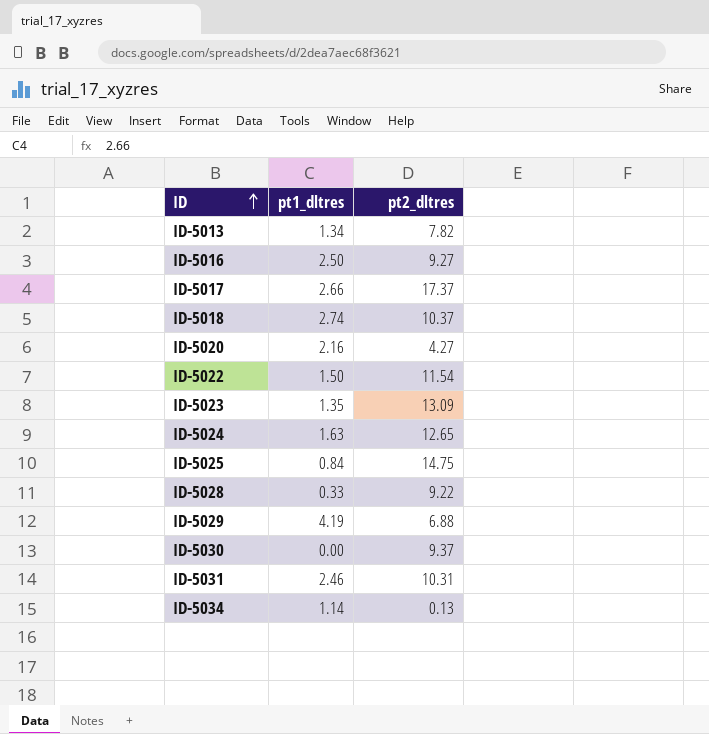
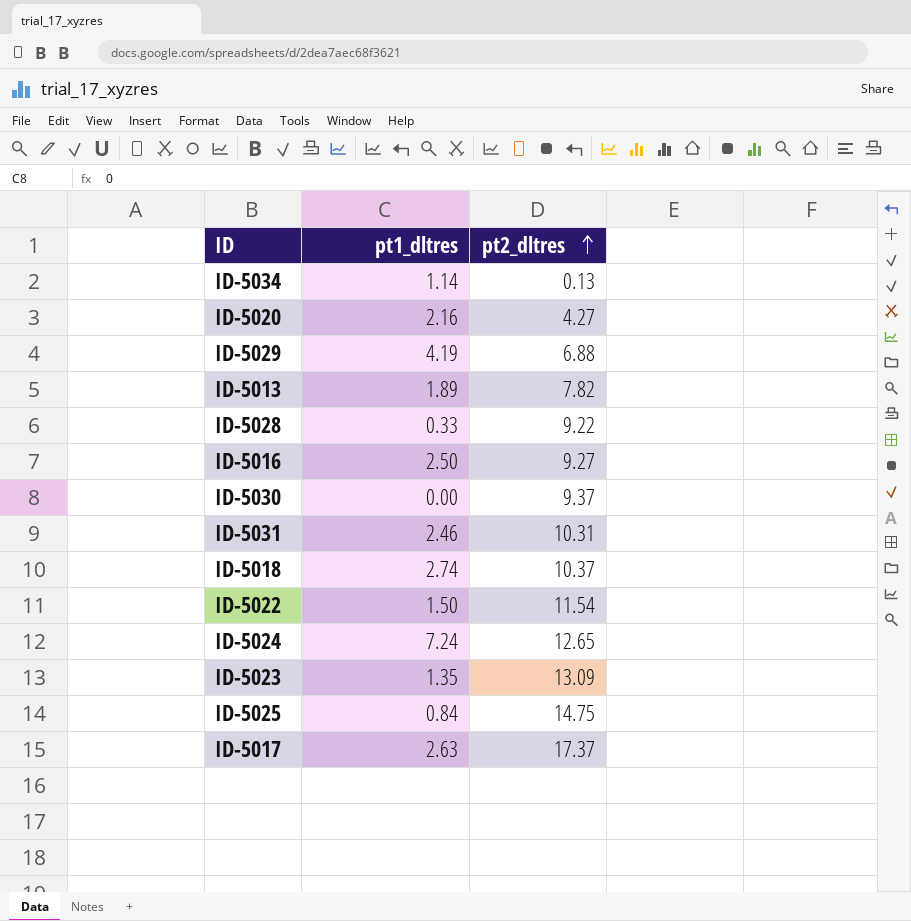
row order: ID ascending -> pt2_dltres ascending
ID-5013 | pt1_dltres: 1.34 -> 1.89
ID-5024 | pt1_dltres: 1.63 -> 7.24
ID-5017 | pt1_dltres: 2.66 -> 2.63

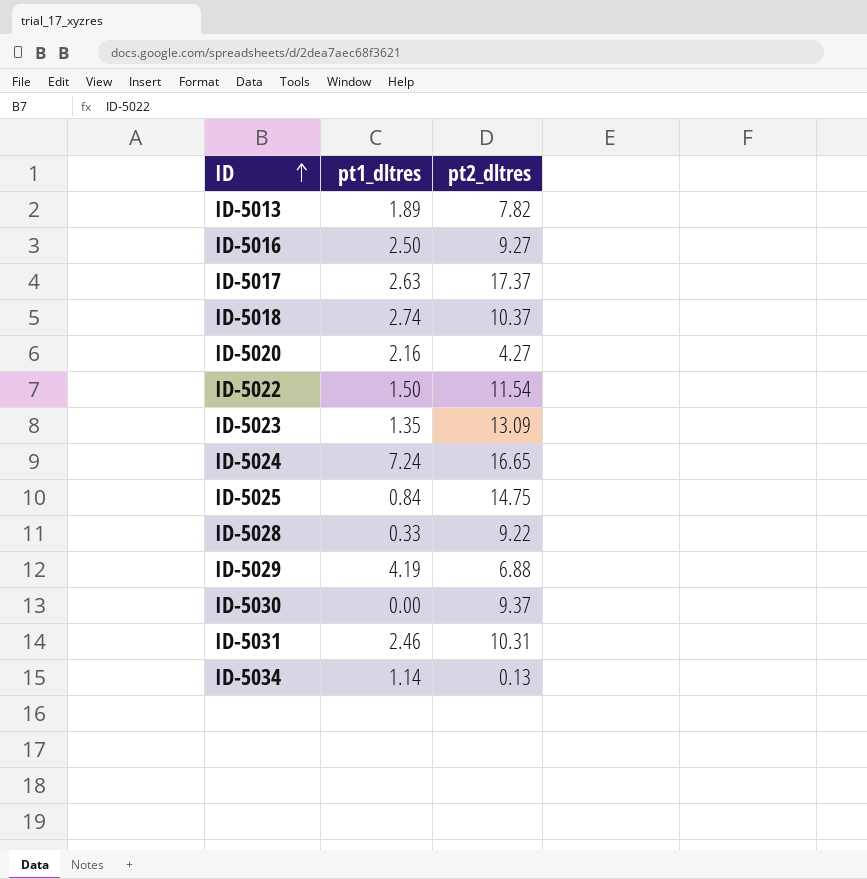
row order: pt2_dltres ascending -> ID ascending
ID-5024 | pt2_dltres: 12.65 -> 16.65

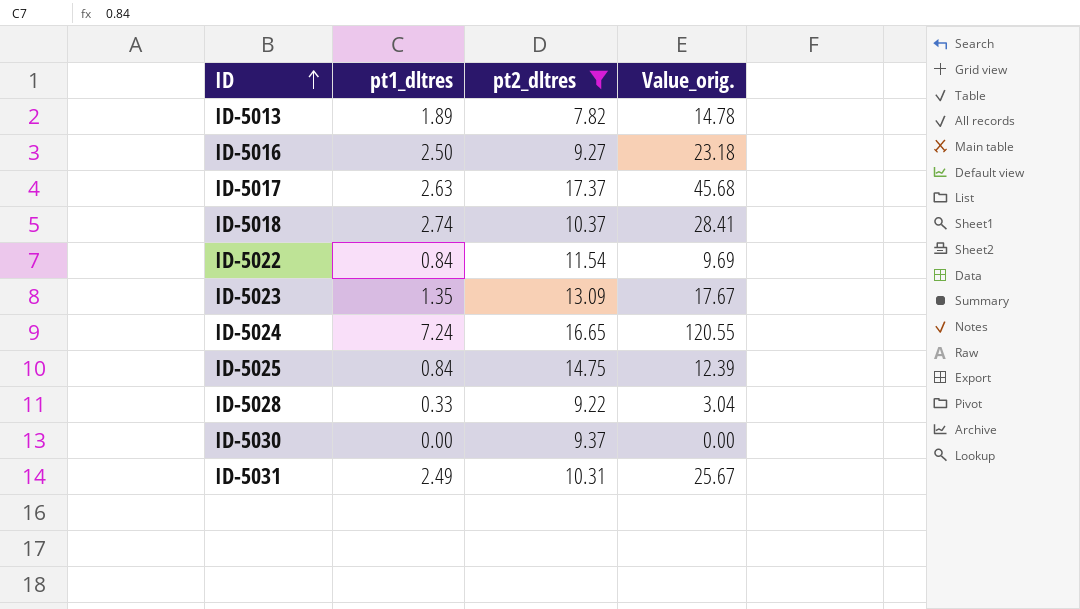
filter: none -> pt2_dltres >= 7.82
column Value_orig. | formula: none -> [pt1_dltres] * [pt2_dltres]
ID-5022 | pt1_dltres: 1.50 -> 0.84
ID-5031 | pt1_dltres: 2.46 -> 2.49

